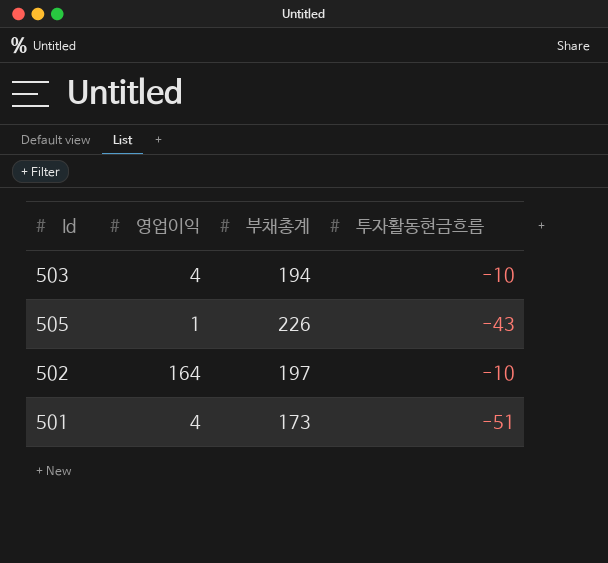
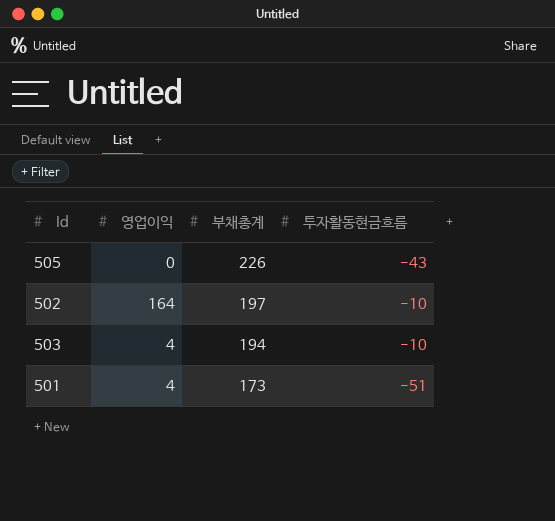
row order: none -> 부채총계 descending
505 | 영업이익: 1 -> 0

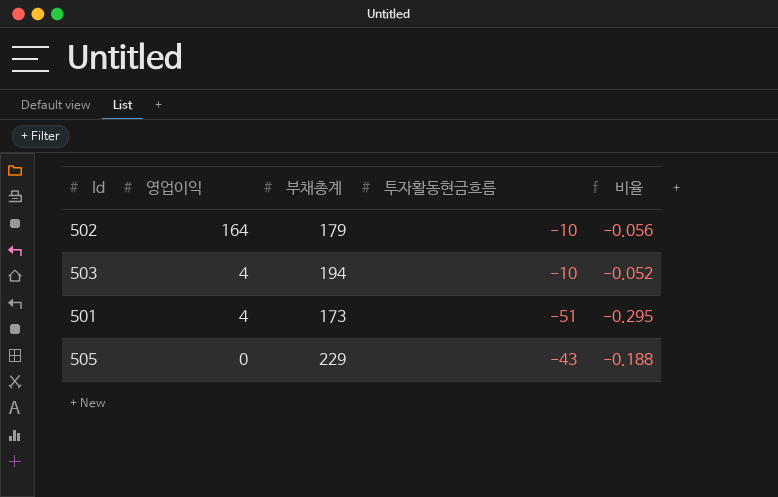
row order: 부채총계 descending -> 영업이익 descending
column 비율 | formula: none -> [투자활동현금흐름] / [부채총계]
502 | 부채총계: 197 -> 179
505 | 부채총계: 226 -> 229

